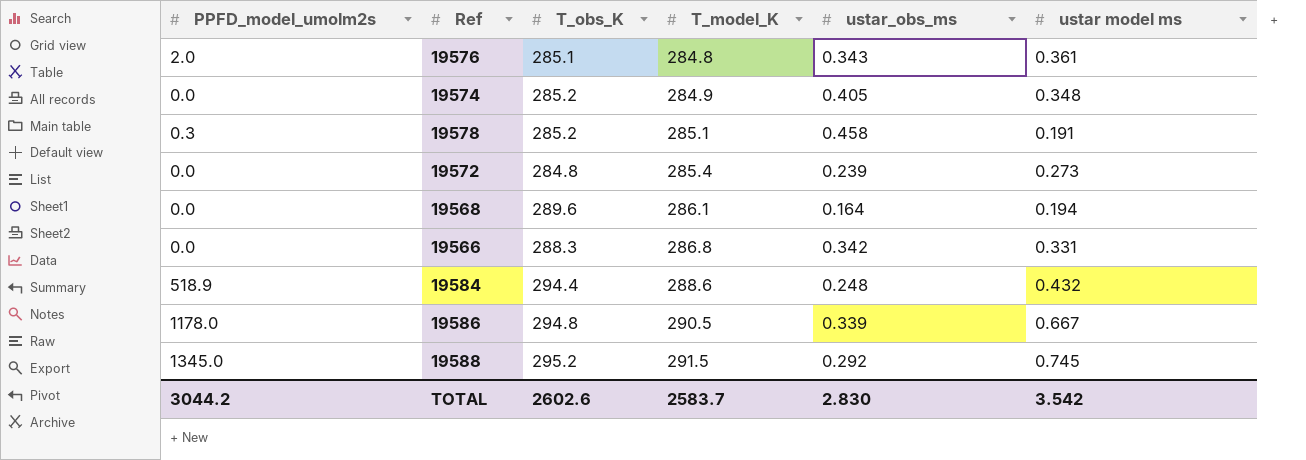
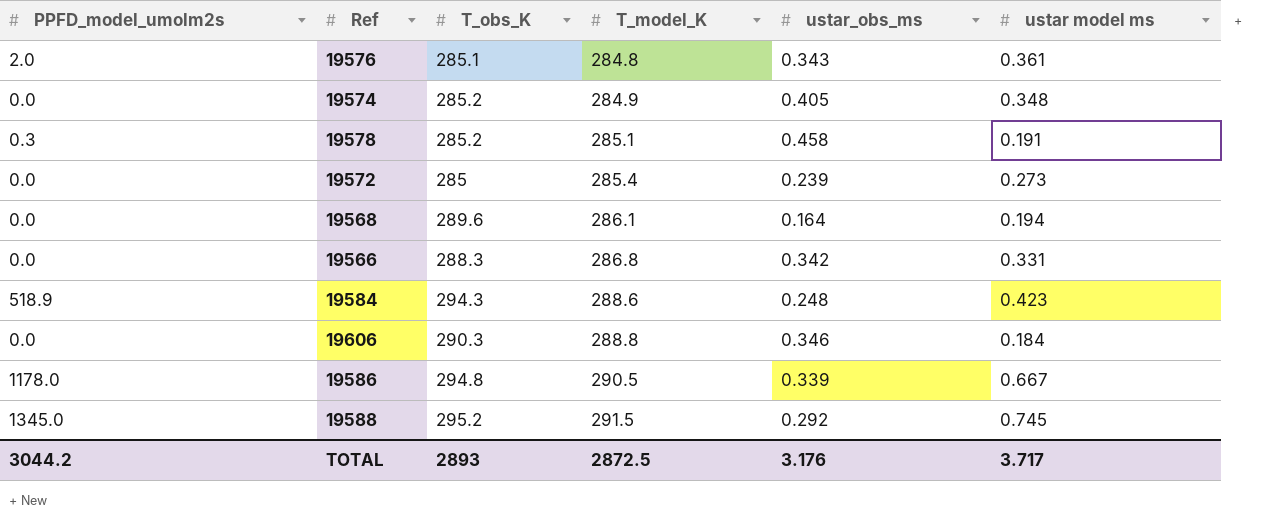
19572 | T_obs_K: 284.8 -> 285
19584 | T_obs_K: 294.4 -> 294.3
19584 | ustar model ms: 0.432 -> 0.423
row 19606: none -> 0.0 | 290.3 | 288.8 | 0.346 | 0.184
TOTAL | T_obs_K: 2602.6 -> 2893
TOTAL | T_model_K: 2583.7 -> 2872.5
TOTAL | ustar_obs_ms: 2.830 -> 3.176
TOTAL | ustar model ms: 3.542 -> 3.717

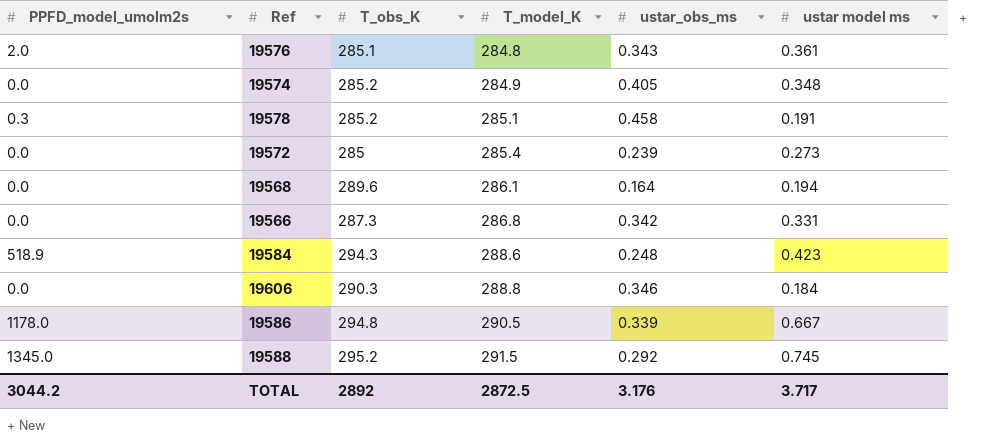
19566 | T_obs_K: 288.3 -> 287.3
TOTAL | T_obs_K: 2893 -> 2892

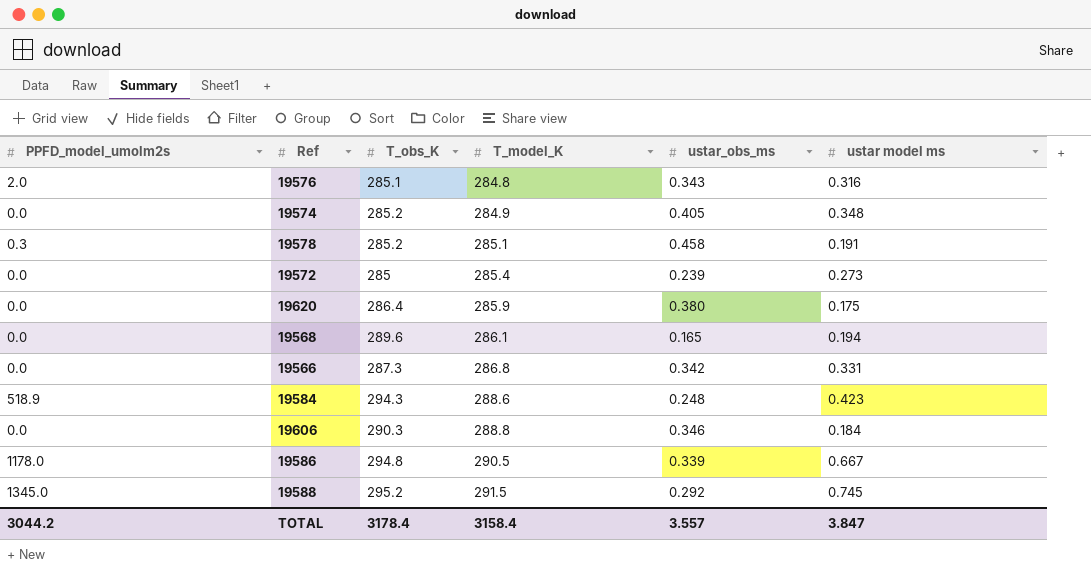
19576 | ustar model ms: 0.361 -> 0.316
row 19620: none -> 0.0 | 286.4 | 285.9 | 0.380 | 0.175
19568 | ustar_obs_ms: 0.164 -> 0.165
TOTAL | T_obs_K: 2892 -> 3178.4
TOTAL | T_model_K: 2872.5 -> 3158.4
TOTAL | ustar_obs_ms: 3.176 -> 3.557
TOTAL | ustar model ms: 3.717 -> 3.847

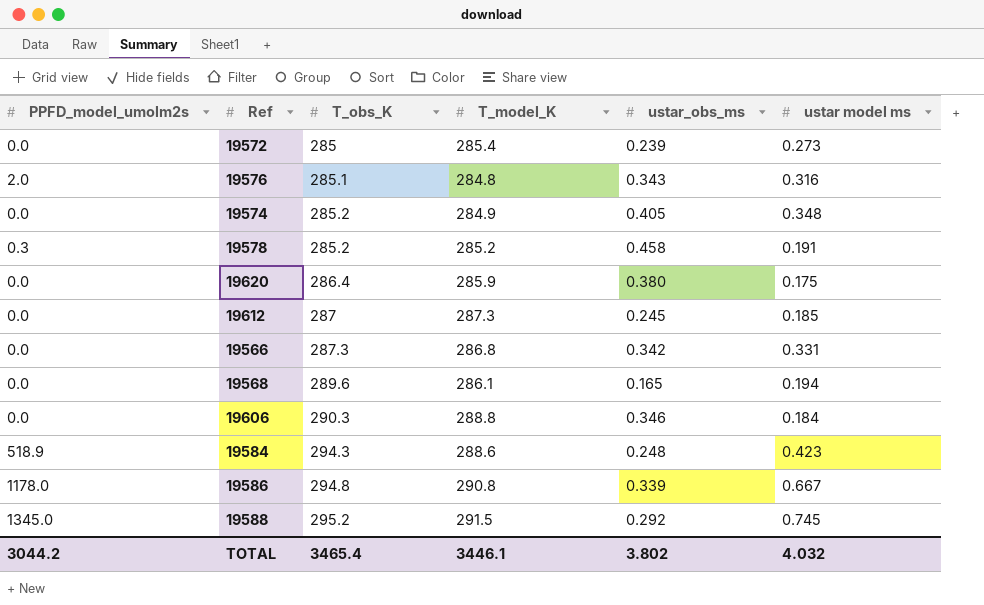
row order: T_model_K ascending -> T_obs_K ascending
19578 | T_model_K: 285.1 -> 285.2
row 19612: none -> 0.0 | 287 | 287.3 | 0.245 | 0.185
19586 | T_model_K: 290.5 -> 290.8
TOTAL | T_obs_K: 3178.4 -> 3465.4
TOTAL | T_model_K: 3158.4 -> 3446.1
TOTAL | ustar_obs_ms: 3.557 -> 3.802
TOTAL | ustar model ms: 3.847 -> 4.032

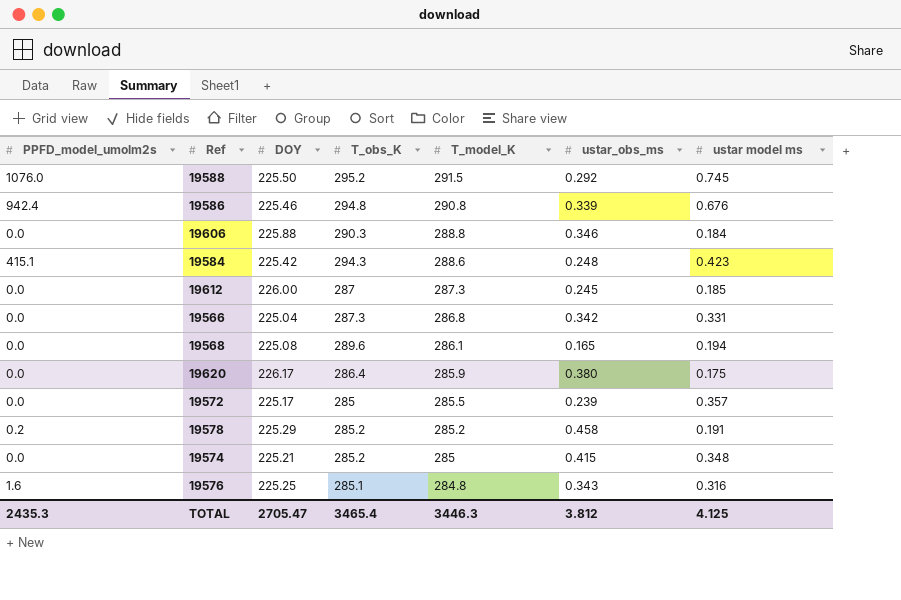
row order: T_obs_K ascending -> T_model_K descending
column DOY | position: none -> 3
19588 | PPFD_model_umolm2s: 1345.0 -> 1076.0
19586 | PPFD_model_umolm2s: 1178.0 -> 942.4
19586 | ustar model ms: 0.667 -> 0.676
19584 | PPFD_model_umolm2s: 518.9 -> 415.1
19572 | T_model_K: 285.4 -> 285.5
19572 | ustar model ms: 0.273 -> 0.357
19578 | PPFD_model_umolm2s: 0.3 -> 0.2
19574 | T_model_K: 284.9 -> 285
19574 | ustar_obs_ms: 0.405 -> 0.415
19576 | PPFD_model_umolm2s: 2.0 -> 1.6
TOTAL | PPFD_model_umolm2s: 3044.2 -> 2435.3
TOTAL | T_model_K: 3446.1 -> 3446.3
TOTAL | ustar_obs_ms: 3.802 -> 3.812
TOTAL | ustar model ms: 4.032 -> 4.125

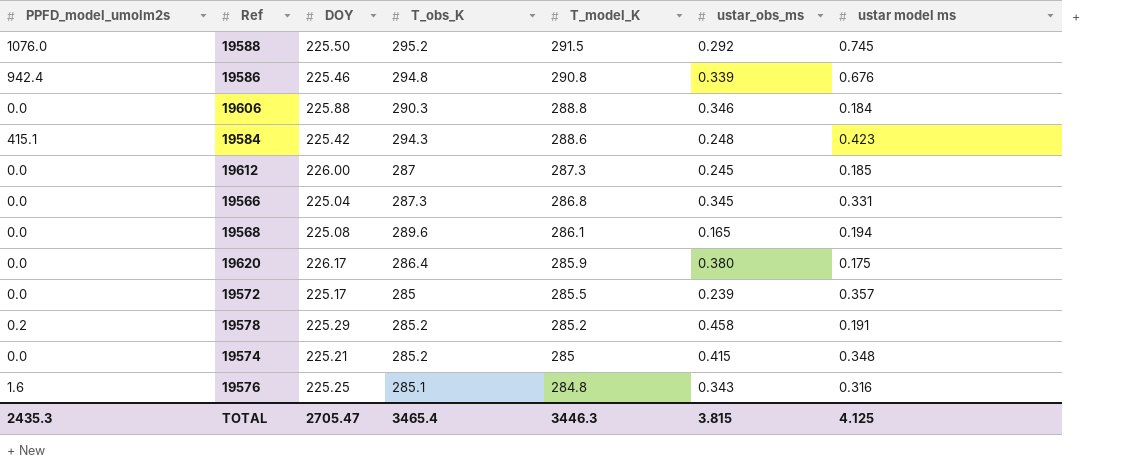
19566 | ustar_obs_ms: 0.342 -> 0.345
TOTAL | ustar_obs_ms: 3.812 -> 3.815

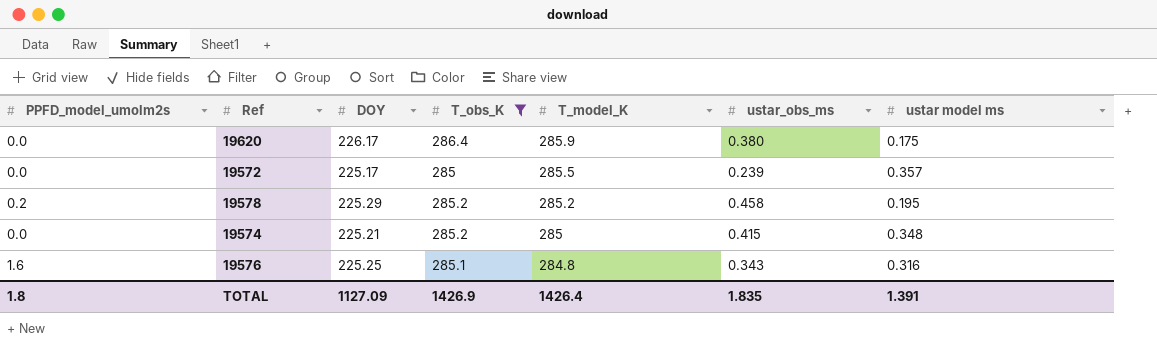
filter: none -> T_obs_K <= 286.4
19578 | ustar model ms: 0.191 -> 0.195
TOTAL | PPFD_model_umolm2s: 2435.3 -> 1.8
TOTAL | DOY: 2705.47 -> 1127.09
TOTAL | T_obs_K: 3465.4 -> 1426.9
TOTAL | T_model_K: 3446.3 -> 1426.4
TOTAL | ustar_obs_ms: 3.815 -> 1.835
TOTAL | ustar model ms: 4.125 -> 1.391

